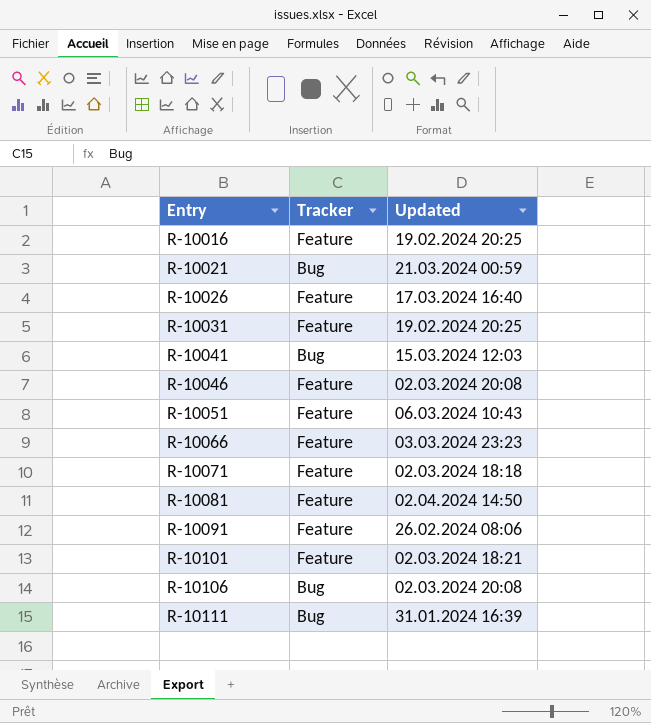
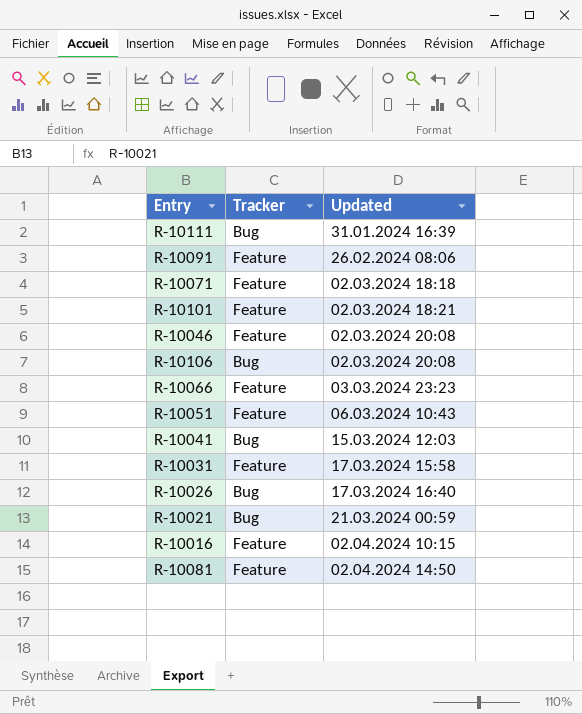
row order: Entry ascending -> Updated ascending
R-10031 | Updated: 19.02.2024 20:25 -> 17.03.2024 15:58
R-10026 | Tracker: Feature -> Bug
R-10016 | Updated: 19.02.2024 20:25 -> 02.04.2024 10:15

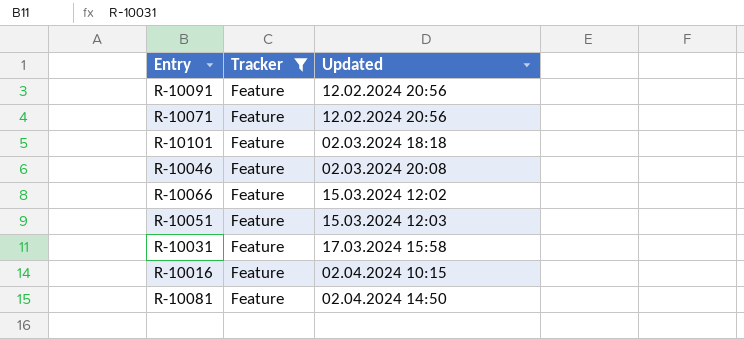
filter: none -> Tracker = Feature
R-10091 | Updated: 26.02.2024 08:06 -> 12.02.2024 20:56
R-10071 | Updated: 02.03.2024 18:18 -> 12.02.2024 20:56
R-10101 | Updated: 02.03.2024 18:21 -> 02.03.2024 18:18
R-10066 | Updated: 03.03.2024 23:23 -> 15.03.2024 12:02
R-10051 | Updated: 06.03.2024 10:43 -> 15.03.2024 12:03

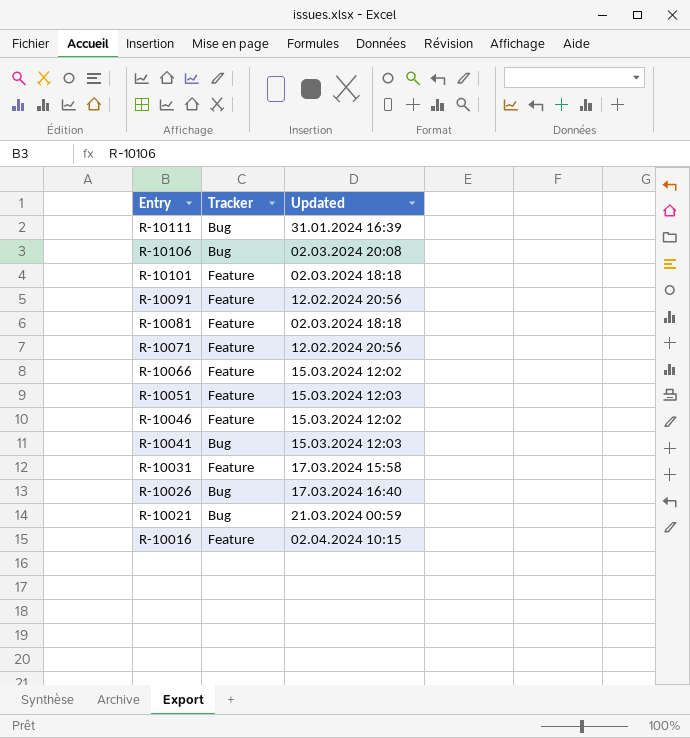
filter: Tracker = Feature -> none
row order: Updated ascending -> Entry descending
R-10081 | Updated: 02.04.2024 14:50 -> 02.03.2024 18:18
R-10046 | Updated: 02.03.2024 20:08 -> 15.03.2024 12:02

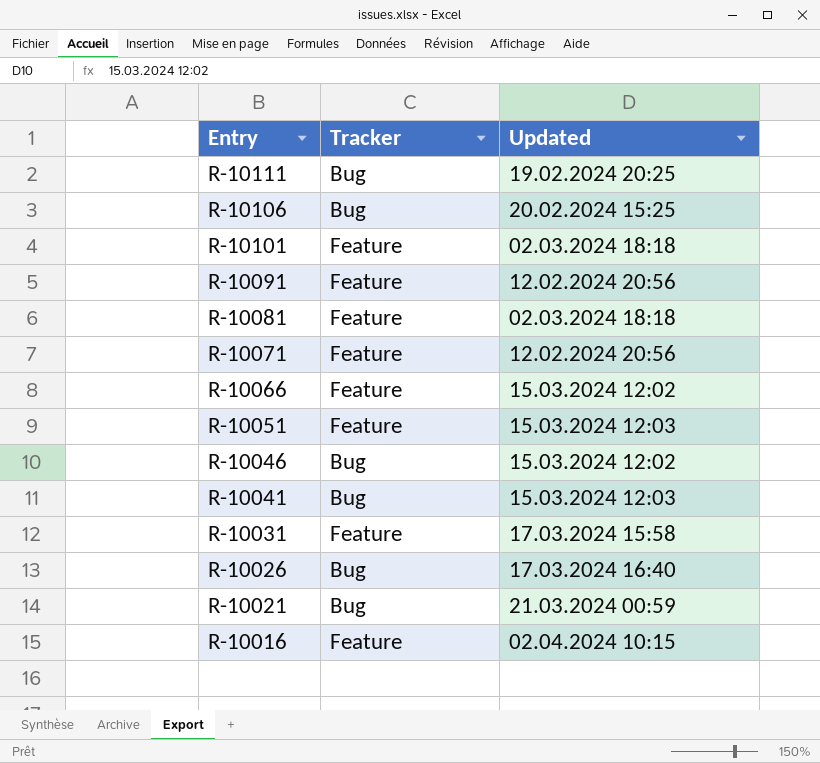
R-10111 | Updated: 31.01.2024 16:39 -> 19.02.2024 20:25
R-10106 | Updated: 02.03.2024 20:08 -> 20.02.2024 15:25
R-10046 | Tracker: Feature -> Bug

